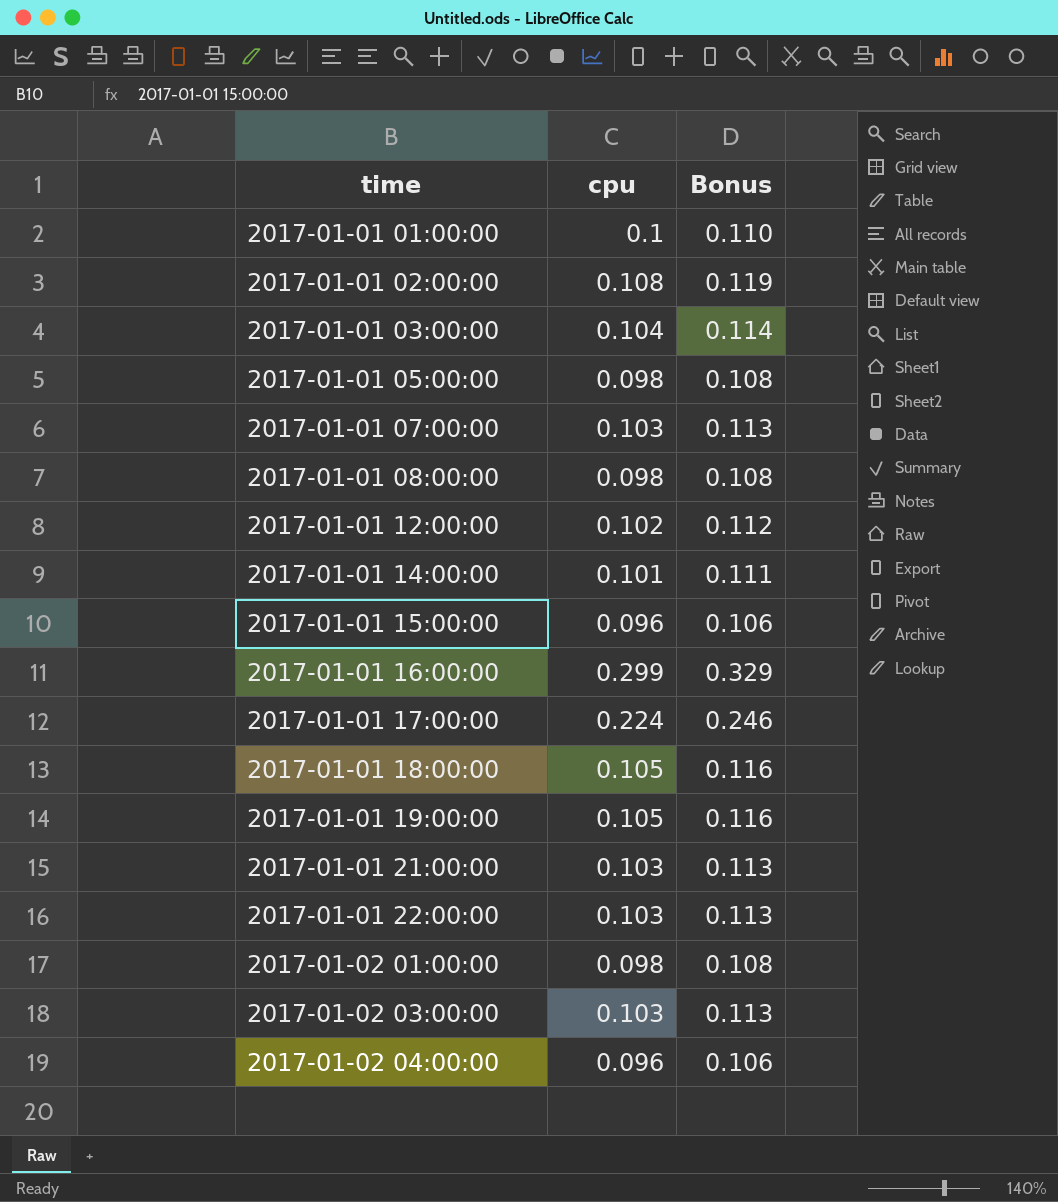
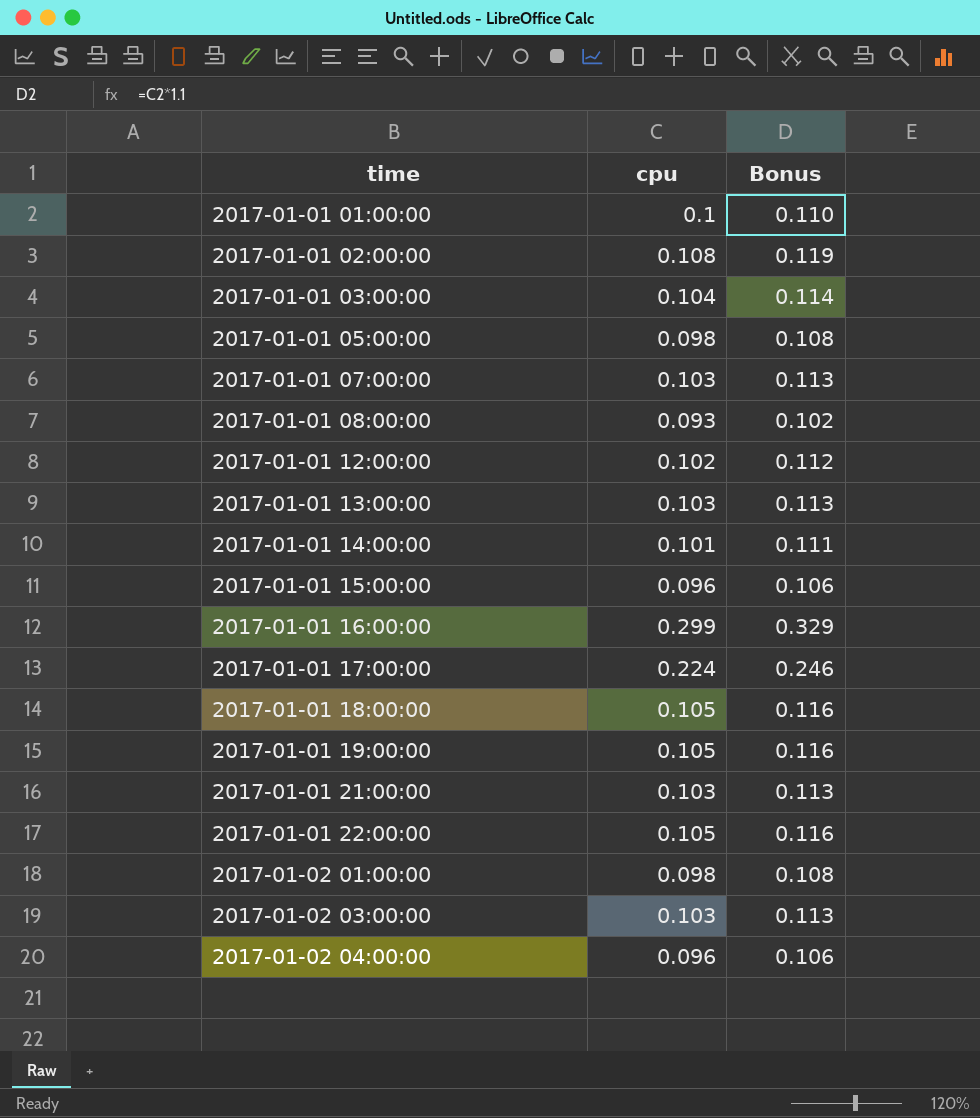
2017-01-01 08:00:00 | cpu: 0.098 -> 0.093
2017-01-01 08:00:00 | Bonus: 0.108 -> 0.102
row 2017-01-01 13:00:00: none -> 0.103 | 0.113
2017-01-01 22:00:00 | cpu: 0.103 -> 0.105
2017-01-01 22:00:00 | Bonus: 0.113 -> 0.116

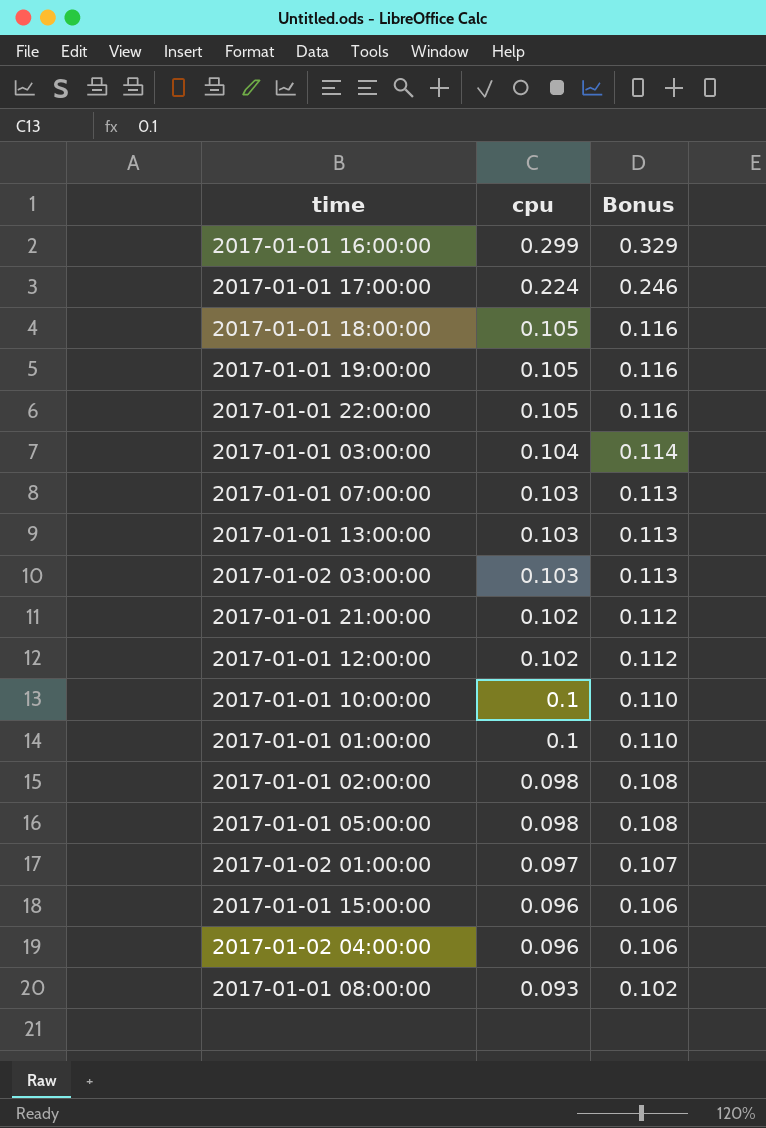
row order: time ascending -> cpu descending
row 2017-01-01 14:00:00: 0.101 | 0.111 -> none
2017-01-01 21:00:00 | cpu: 0.103 -> 0.102
2017-01-01 21:00:00 | Bonus: 0.113 -> 0.112
row 2017-01-01 10:00:00: none -> 0.1 | 0.110
2017-01-01 02:00:00 | cpu: 0.108 -> 0.098
2017-01-01 02:00:00 | Bonus: 0.119 -> 0.108
2017-01-02 01:00:00 | cpu: 0.098 -> 0.097
2017-01-02 01:00:00 | Bonus: 0.108 -> 0.107

